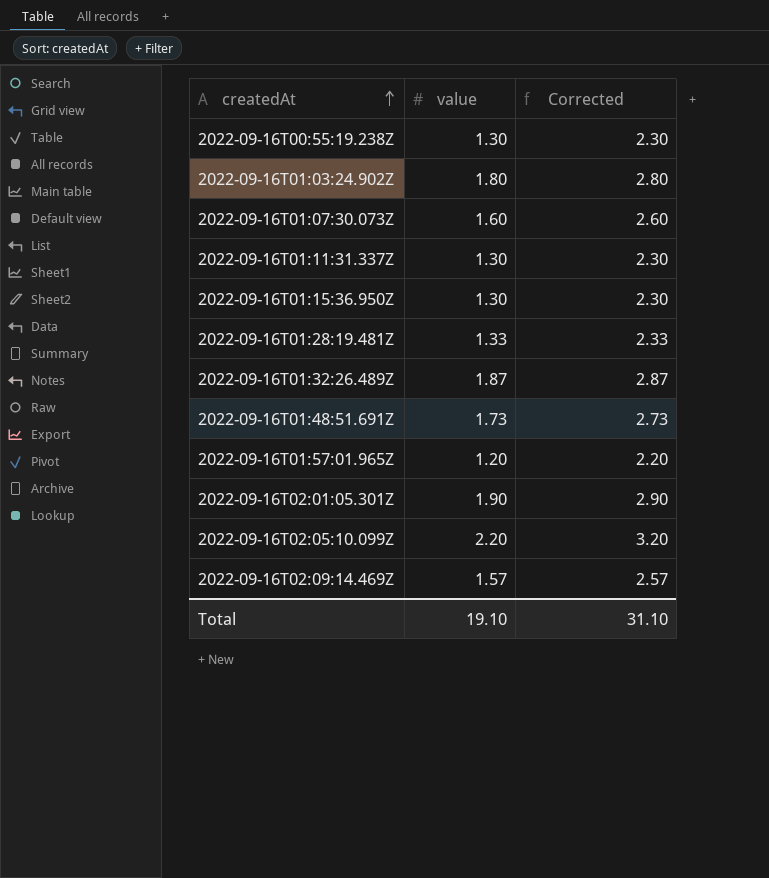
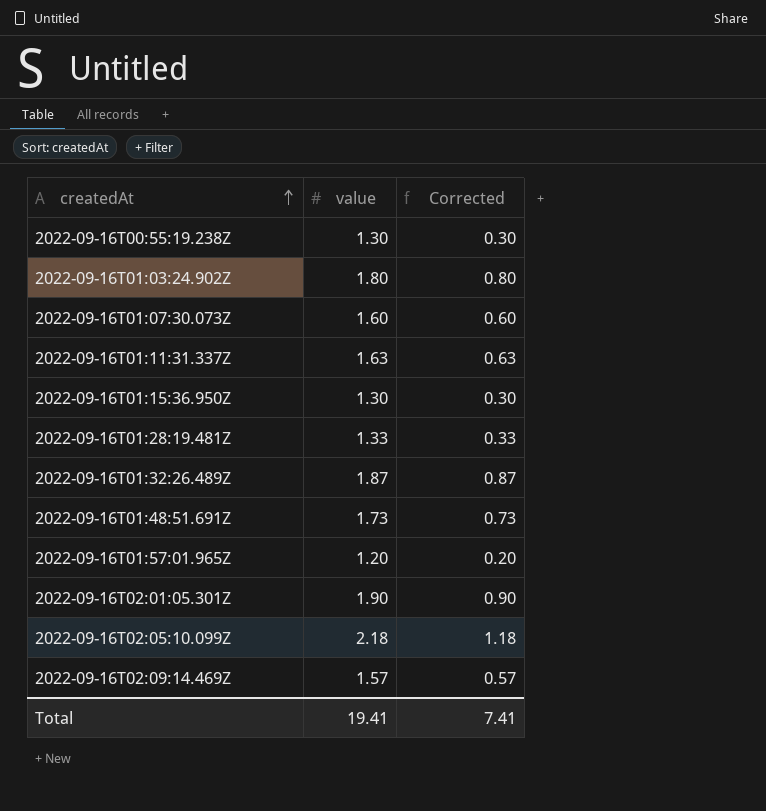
column Corrected | formula: [value] + 1 -> [value] - 1
2022-09-16T01:11:31.337Z | value: 1.30 -> 1.63
2022-09-16T02:05:10.099Z | value: 2.20 -> 2.18
Total | value: 19.10 -> 19.41
Total | Corrected: 31.10 -> 7.41

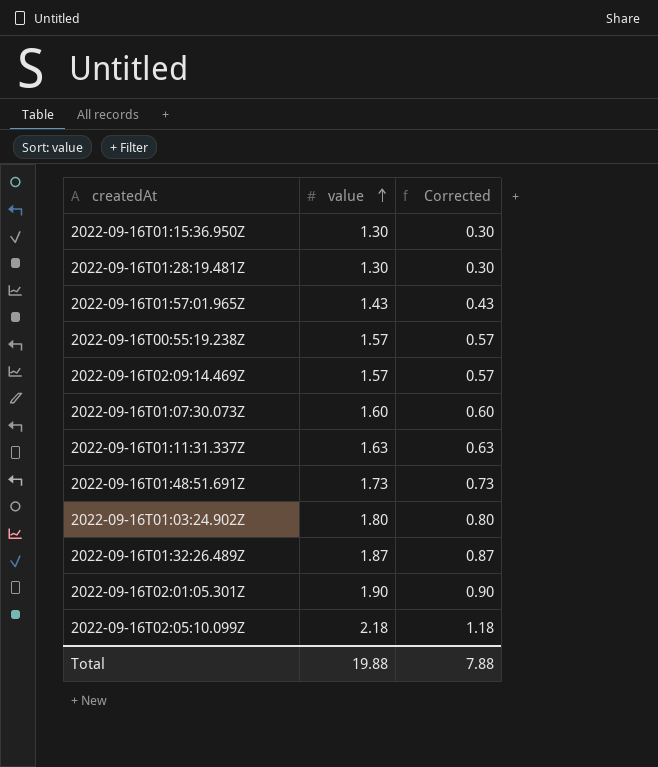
row order: createdAt ascending -> value ascending
2022-09-16T01:28:19.481Z | value: 1.33 -> 1.30
2022-09-16T01:28:19.481Z | Corrected: 0.33 -> 0.30
2022-09-16T01:57:01.965Z | value: 1.20 -> 1.43
2022-09-16T01:57:01.965Z | Corrected: 0.20 -> 0.43
2022-09-16T00:55:19.238Z | value: 1.30 -> 1.57
2022-09-16T00:55:19.238Z | Corrected: 0.30 -> 0.57
Total | value: 19.41 -> 19.88
Total | Corrected: 7.41 -> 7.88

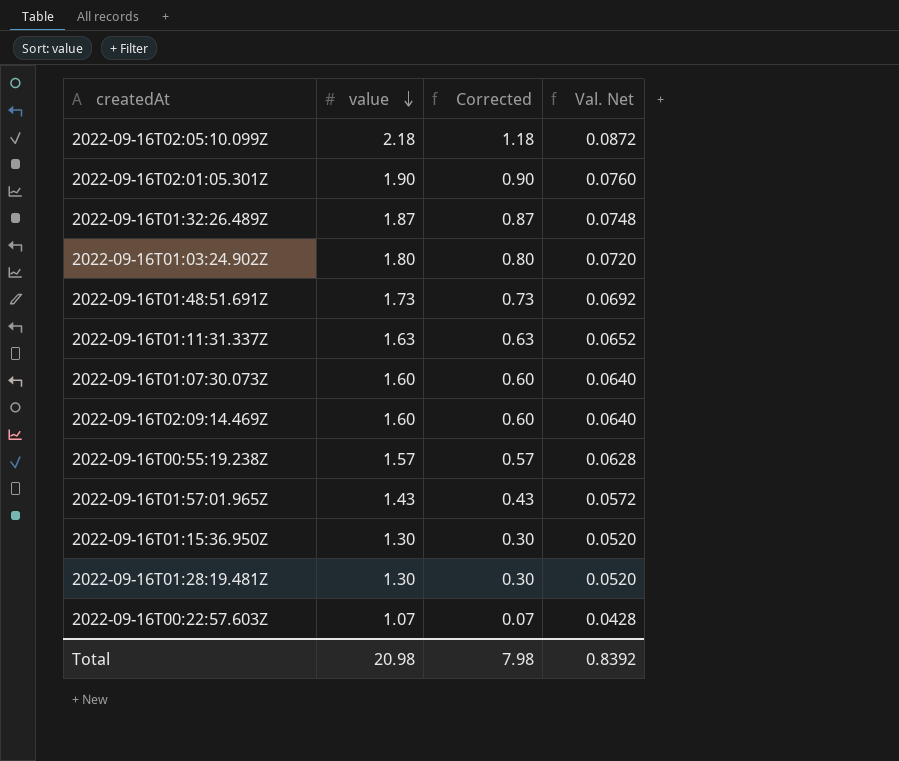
row order: value ascending -> value descending
column Val. Net | formula: none -> [value] * 0.04
2022-09-16T02:09:14.469Z | value: 1.57 -> 1.60
2022-09-16T02:09:14.469Z | Corrected: 0.57 -> 0.60
row 2022-09-16T00:22:57.603Z: none -> 1.07 | 0.07 | 0.0428
Total | value: 19.88 -> 20.98
Total | Corrected: 7.88 -> 7.98

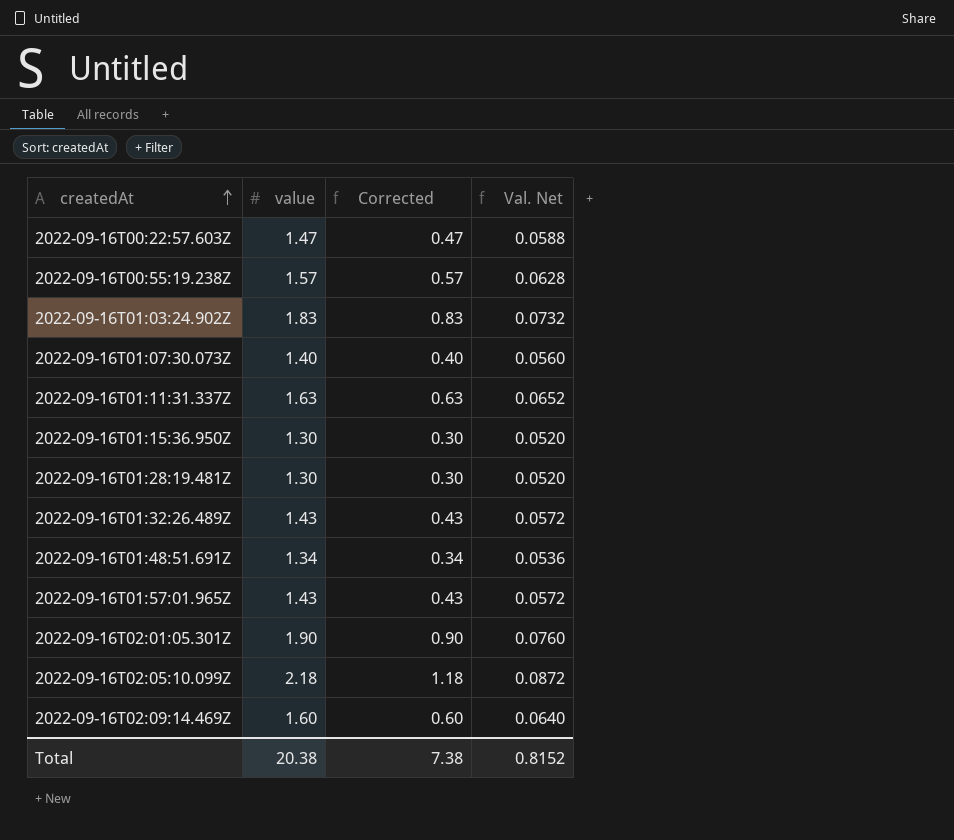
row order: value descending -> createdAt ascending
2022-09-16T00:22:57.603Z | value: 1.07 -> 1.47
2022-09-16T00:22:57.603Z | Corrected: 0.07 -> 0.47
2022-09-16T00:22:57.603Z | Val. Net: 0.0428 -> 0.0588
2022-09-16T01:03:24.902Z | value: 1.80 -> 1.83
2022-09-16T01:03:24.902Z | Corrected: 0.80 -> 0.83
2022-09-16T01:03:24.902Z | Val. Net: 0.0720 -> 0.0732
2022-09-16T01:07:30.073Z | value: 1.60 -> 1.40
2022-09-16T01:07:30.073Z | Corrected: 0.60 -> 0.40
2022-09-16T01:07:30.073Z | Val. Net: 0.0640 -> 0.0560
2022-09-16T01:32:26.489Z | value: 1.87 -> 1.43
2022-09-16T01:32:26.489Z | Corrected: 0.87 -> 0.43
2022-09-16T01:32:26.489Z | Val. Net: 0.0748 -> 0.0572
2022-09-16T01:48:51.691Z | value: 1.73 -> 1.34
2022-09-16T01:48:51.691Z | Corrected: 0.73 -> 0.34
2022-09-16T01:48:51.691Z | Val. Net: 0.0692 -> 0.0536
Total | value: 20.98 -> 20.38
Total | Corrected: 7.98 -> 7.38
Total | Val. Net: 0.8392 -> 0.8152

